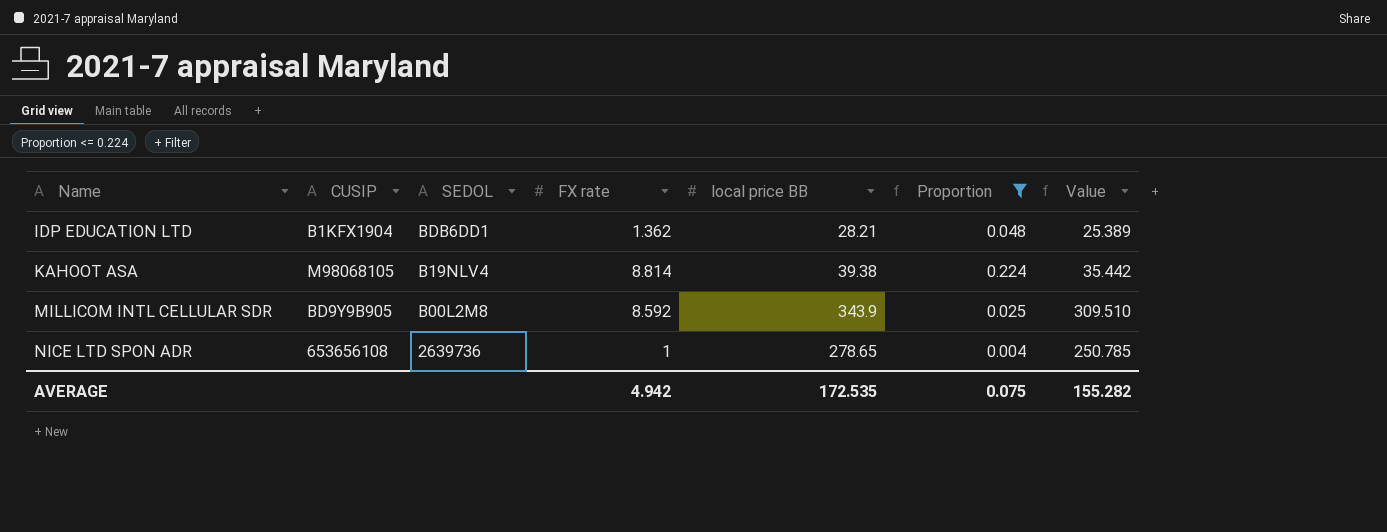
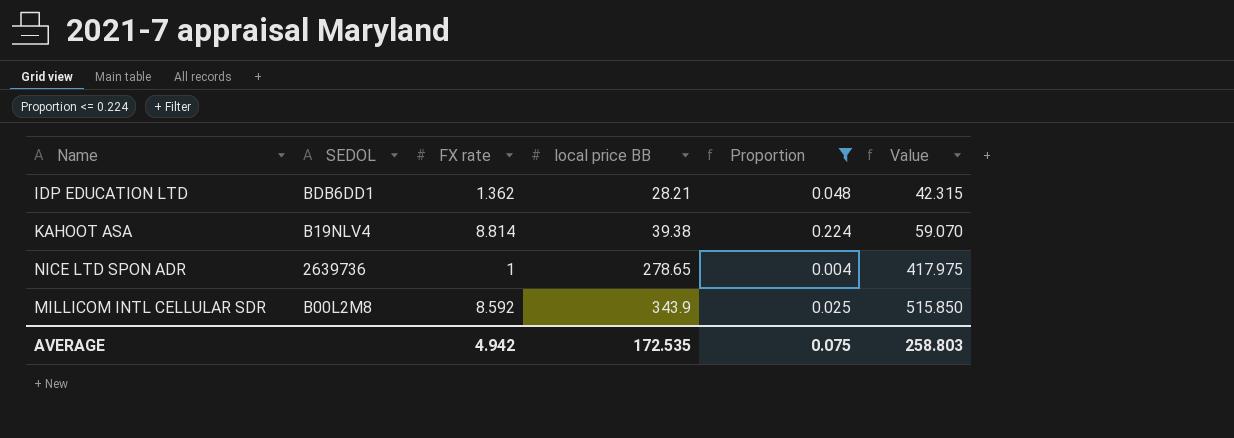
row order: Name ascending -> local price BB ascending
column CUSIP | position: 2 -> none
column Value | formula: [local price BB] * 0.9 -> [local price BB] * 1.5
AVERAGE | Value: 155.282 -> 258.803

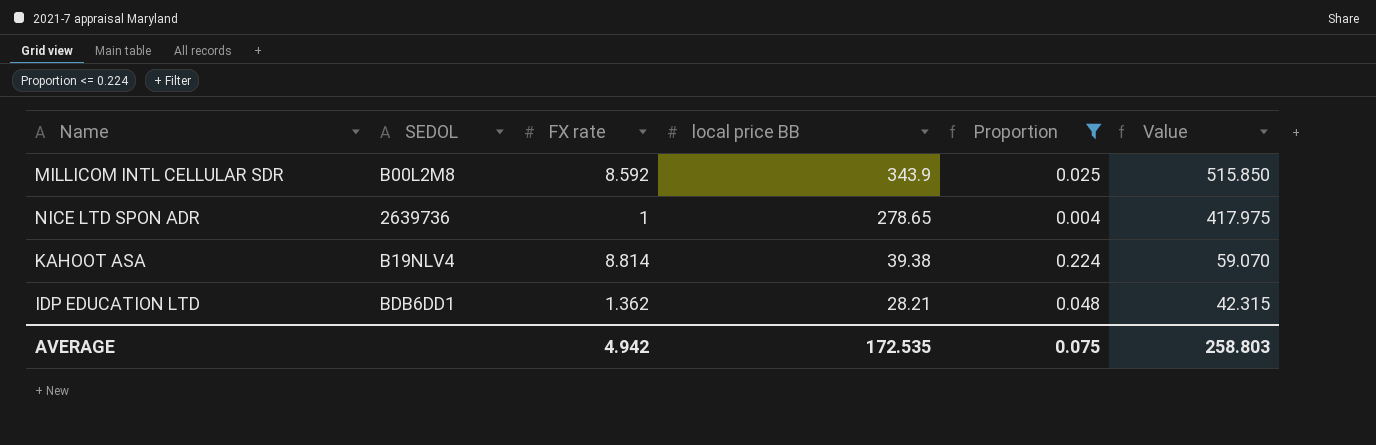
row order: local price BB ascending -> local price BB descending

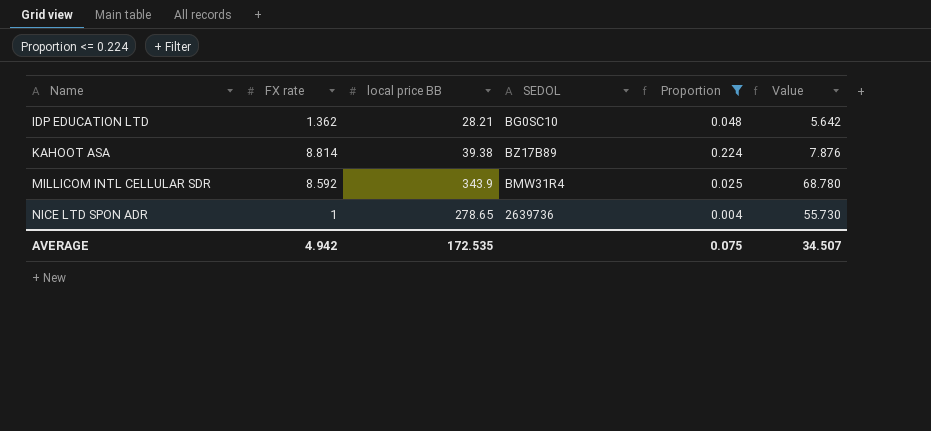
row order: local price BB descending -> Name ascending
column SEDOL | position: 2 -> 4
column Value | formula: [local price BB] * 1.5 -> [local price BB] * 0.2
IDP EDUCATION LTD | SEDOL: BDB6DD1 -> BG0SC10
KAHOOT ASA | SEDOL: B19NLV4 -> BZ17B89
MILLICOM INTL CELLULAR SDR | SEDOL: B00L2M8 -> BMW31R4
AVERAGE | Value: 258.803 -> 34.507

